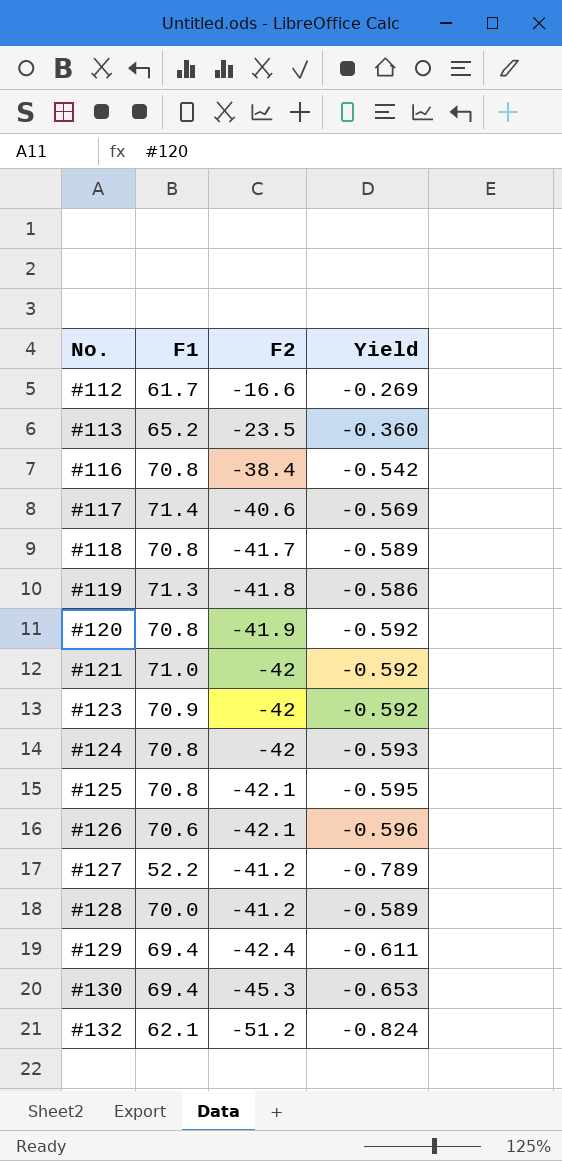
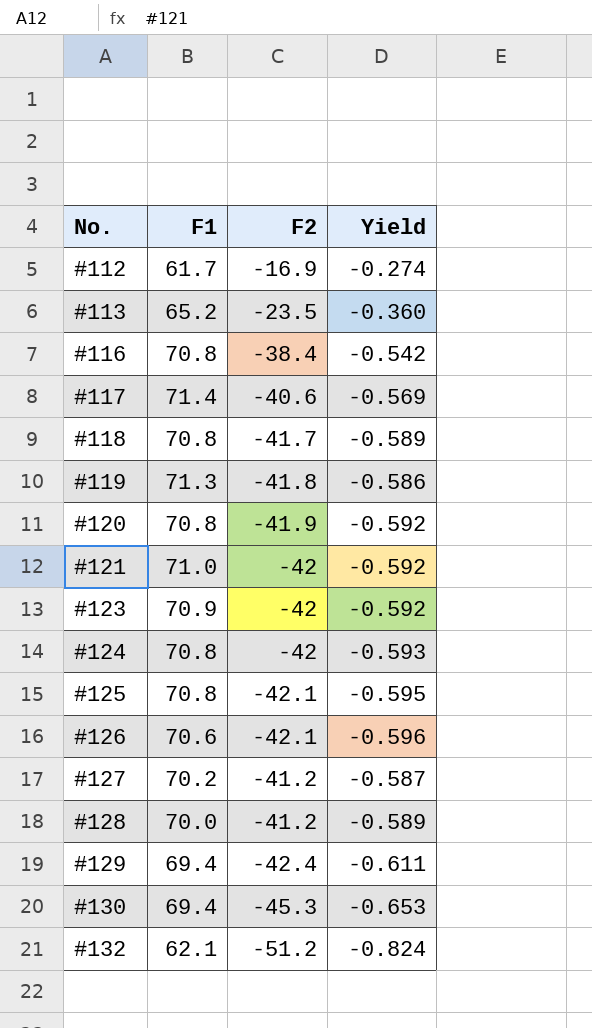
#112 | F2: -16.6 -> -16.9
#112 | Yield: -0.269 -> -0.274
#127 | F1: 52.2 -> 70.2
#127 | Yield: -0.789 -> -0.587

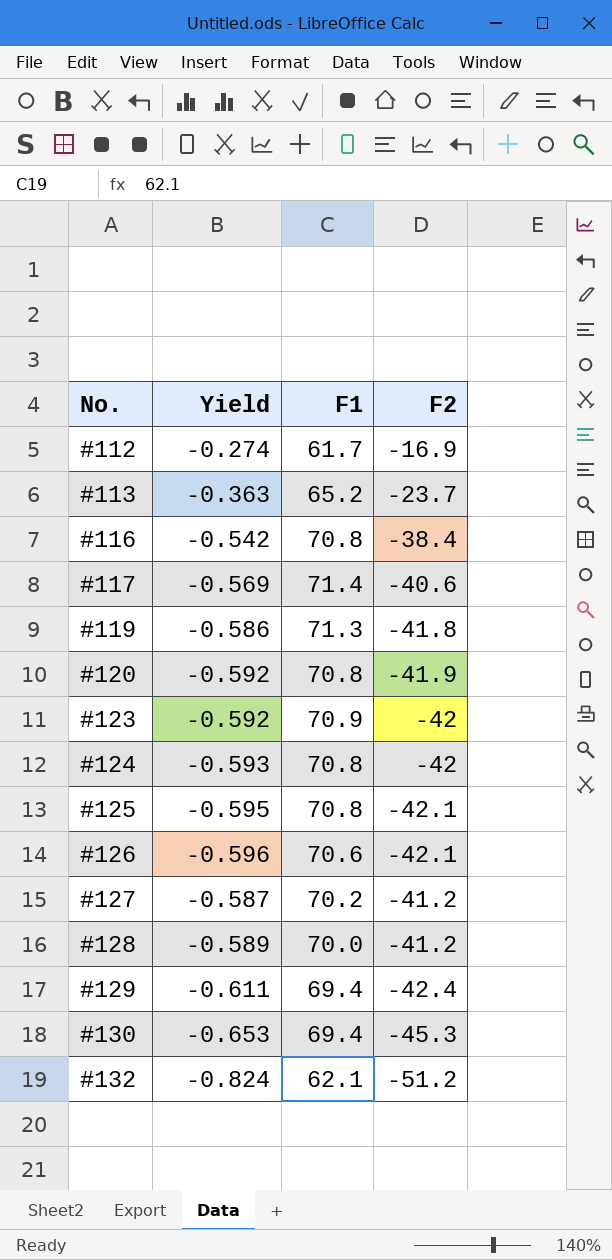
column Yield | position: 4 -> 2
row #118: 70.8 | -41.7 | -0.589 -> none
row #121: 71.0 | -42 | -0.592 -> none
#113 | Yield: -0.360 -> -0.363
#113 | F2: -23.5 -> -23.7

